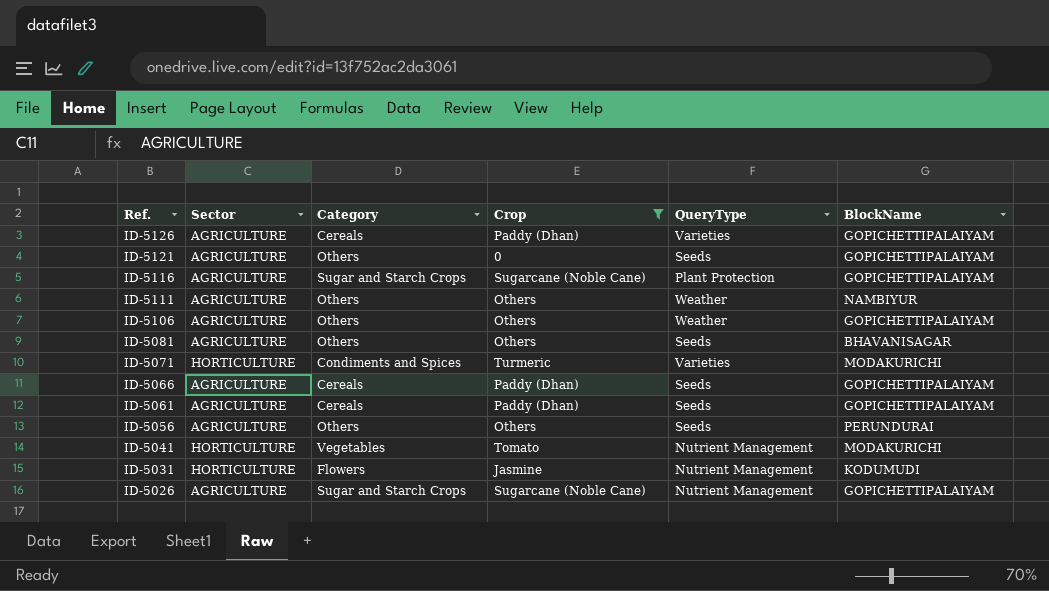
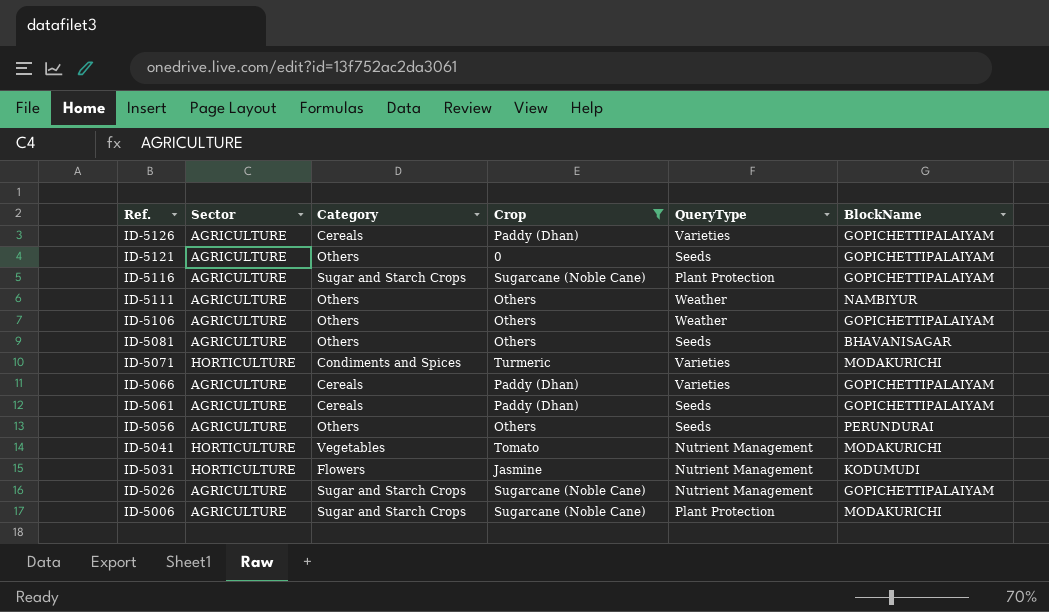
ID-5066 | QueryType: Seeds -> Varieties
row ID-5006: none -> AGRICULTURE | Sugar and Starch Crops | Sugarcane (Noble Cane) | Plant Protection | MODAKURICHI

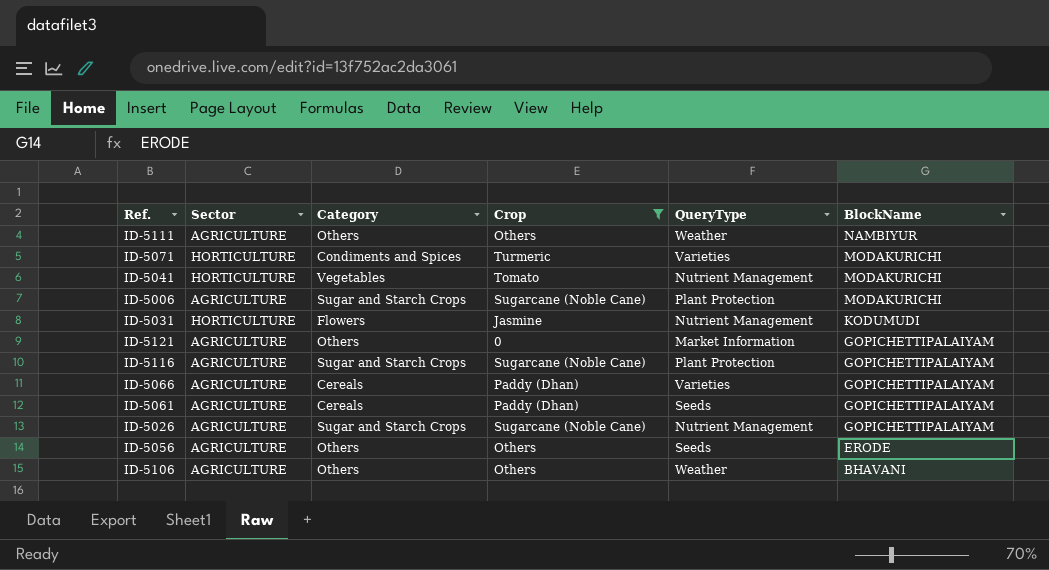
row order: Ref. descending -> BlockName descending
row ID-5126: AGRICULTURE | Cereals | Paddy (Dhan) | Varieties | GOPICHETTIPALAIYAM -> none
row ID-5081: AGRICULTURE | Others | Others | Seeds | BHAVANISAGAR -> none
ID-5121 | QueryType: Seeds -> Market Information
ID-5056 | BlockName: PERUNDURAI -> ERODE
ID-5106 | BlockName: GOPICHETTIPALAIYAM -> BHAVANI

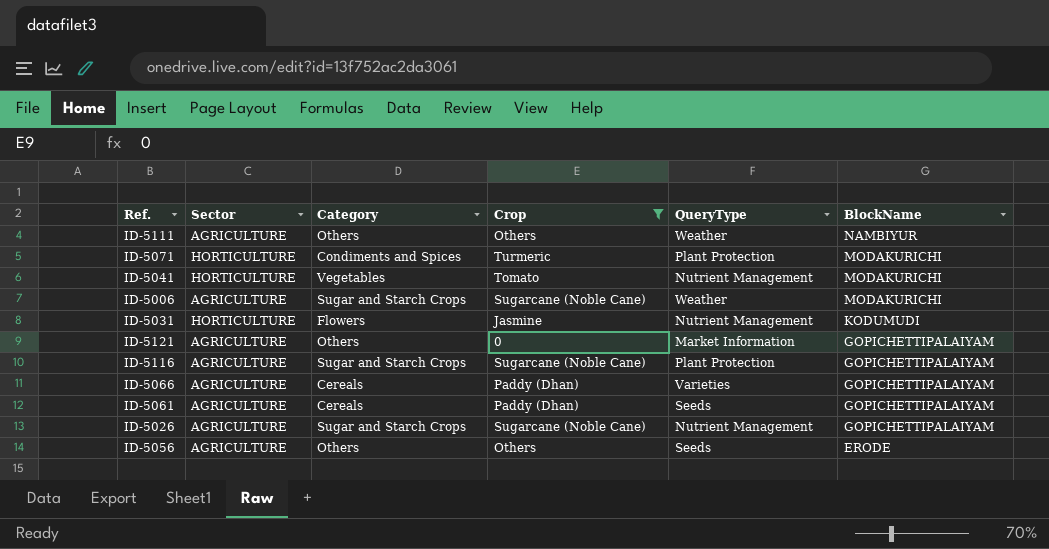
row ID-5106: AGRICULTURE | Others | Others | Weather | BHAVANI -> none
ID-5071 | QueryType: Varieties -> Plant Protection
ID-5006 | QueryType: Plant Protection -> Weather

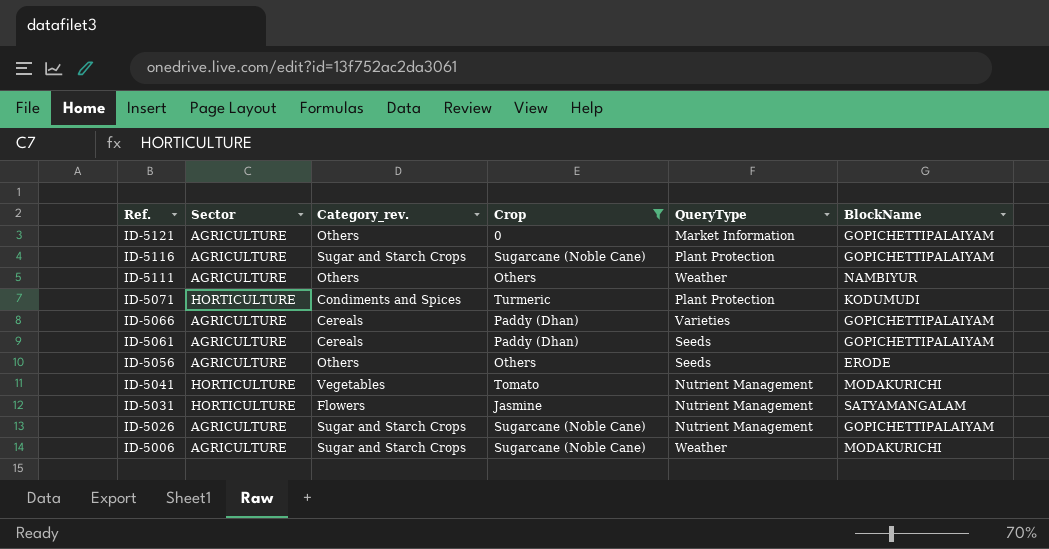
row order: BlockName descending -> Ref. descending
column name: Category -> Category_rev.
ID-5071 | BlockName: MODAKURICHI -> KODUMUDI
ID-5031 | BlockName: KODUMUDI -> SATYAMANGALAM

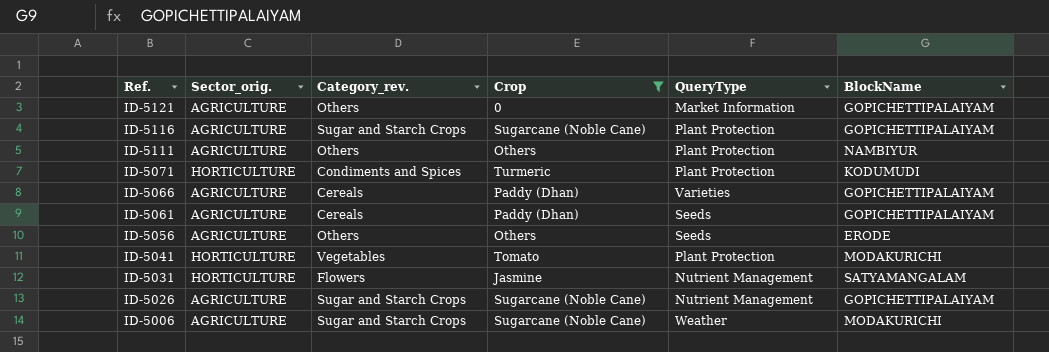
column name: Sector -> Sector_orig.
ID-5111 | QueryType: Weather -> Plant Protection
ID-5041 | QueryType: Nutrient Management -> Plant Protection

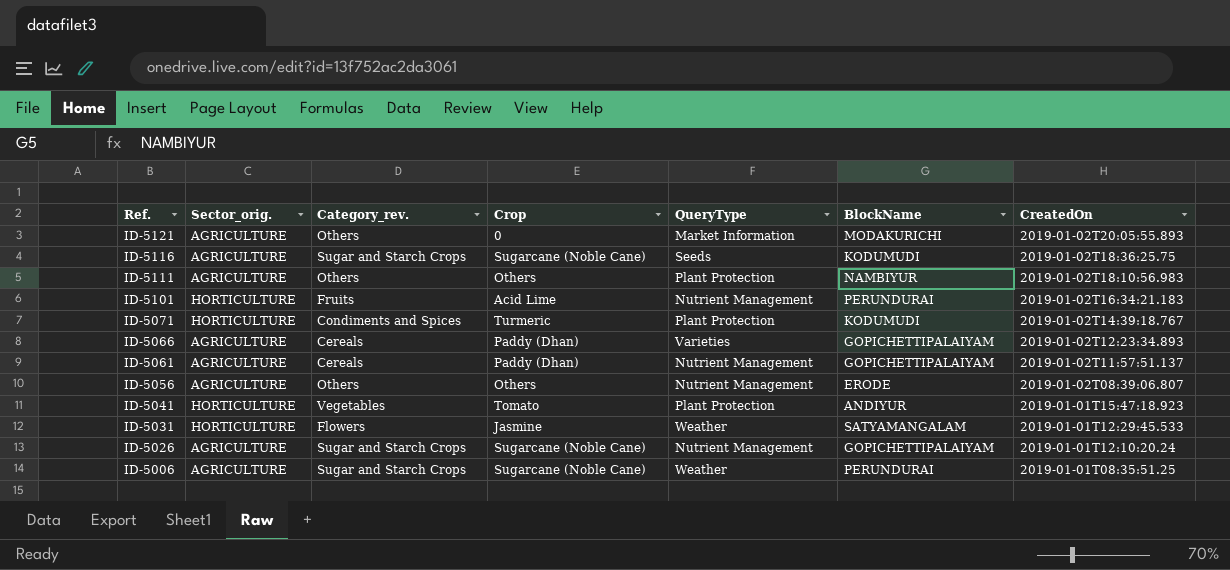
filter: Crop != Acid Lime -> none
column CreatedOn | position: none -> 7
ID-5121 | BlockName: GOPICHETTIPALAIYAM -> MODAKURICHI
ID-5116 | QueryType: Plant Protection -> Seeds
ID-5116 | BlockName: GOPICHETTIPALAIYAM -> KODUMUDI
ID-5061 | QueryType: Seeds -> Nutrient Management
ID-5056 | QueryType: Seeds -> Nutrient Management
ID-5041 | BlockName: MODAKURICHI -> ANDIYUR
ID-5031 | QueryType: Nutrient Management -> Weather
ID-5006 | BlockName: MODAKURICHI -> PERUNDURAI

